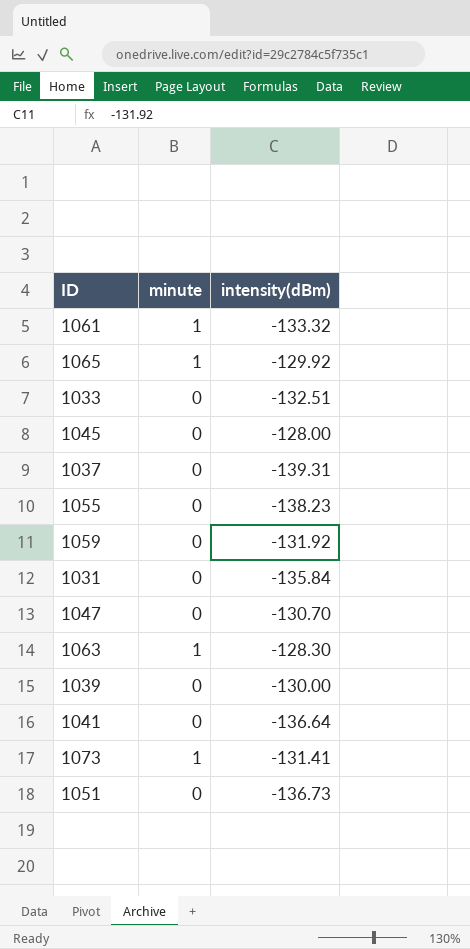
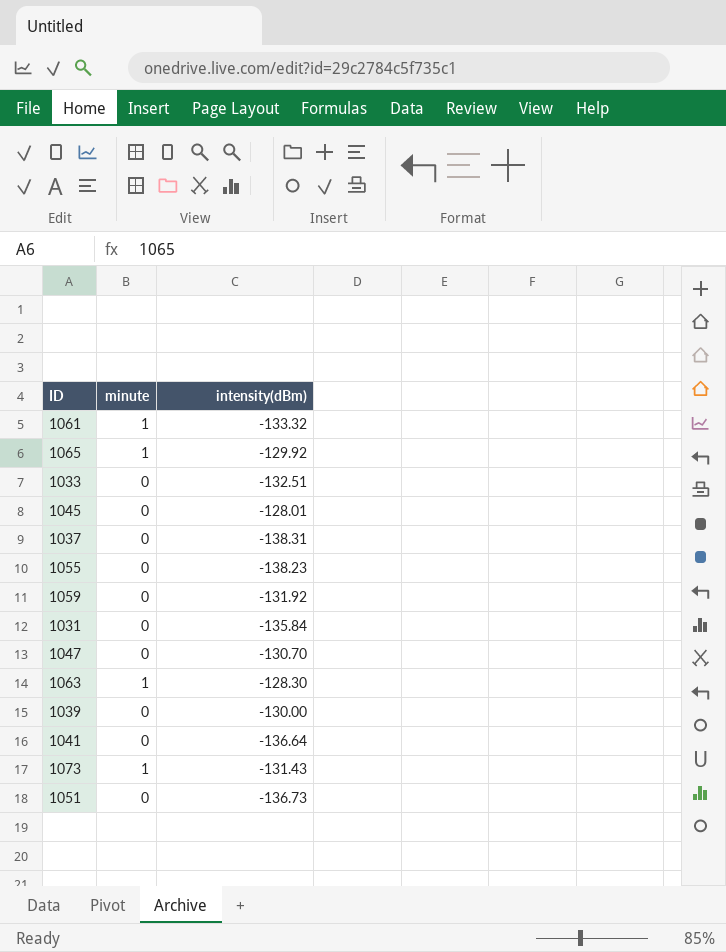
1045 | intensity(dBm): -128.00 -> -128.01
1037 | intensity(dBm): -139.31 -> -138.31
1073 | intensity(dBm): -131.41 -> -131.43

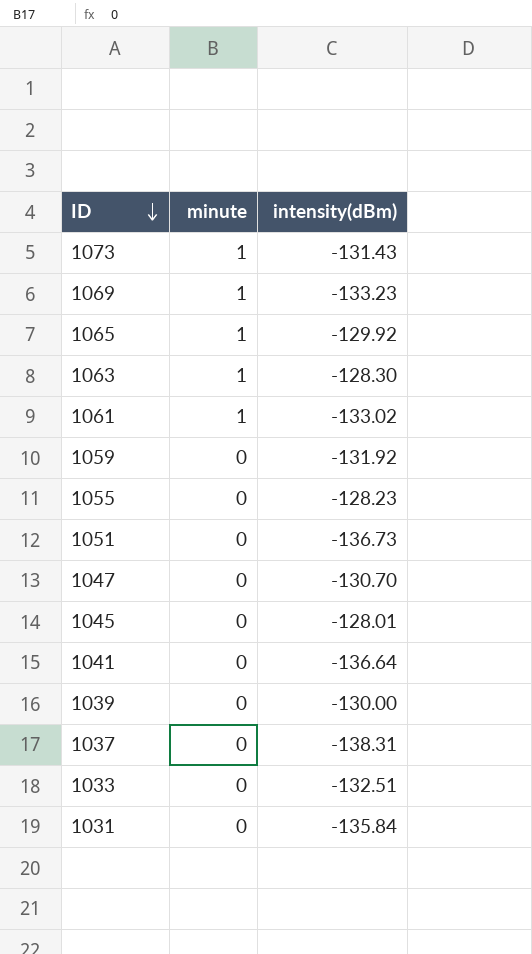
row order: none -> ID descending
row 1069: none -> 1 | -133.23
1061 | intensity(dBm): -133.32 -> -133.02
1055 | intensity(dBm): -138.23 -> -128.23

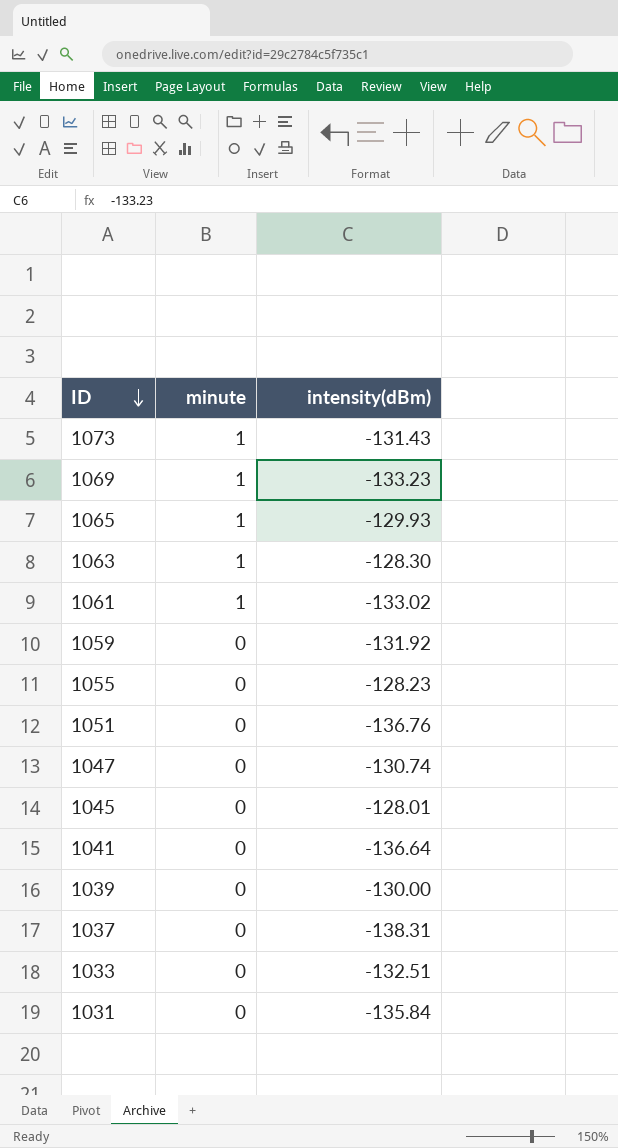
1065 | intensity(dBm): -129.92 -> -129.93
1051 | intensity(dBm): -136.73 -> -136.76
1047 | intensity(dBm): -130.70 -> -130.74

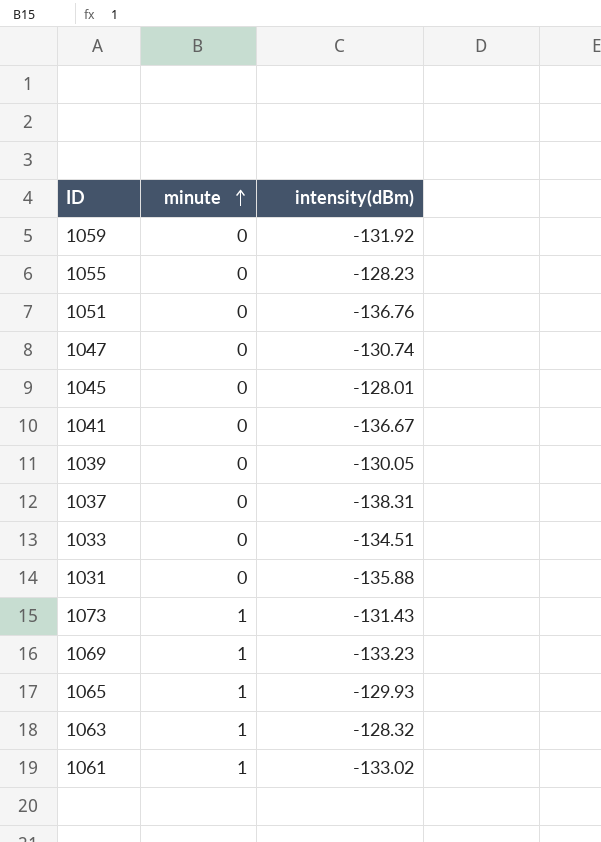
row order: ID descending -> minute ascending
1041 | intensity(dBm): -136.64 -> -136.67
1039 | intensity(dBm): -130.00 -> -130.05
1033 | intensity(dBm): -132.51 -> -134.51
1031 | intensity(dBm): -135.84 -> -135.88
1063 | intensity(dBm): -128.30 -> -128.32

